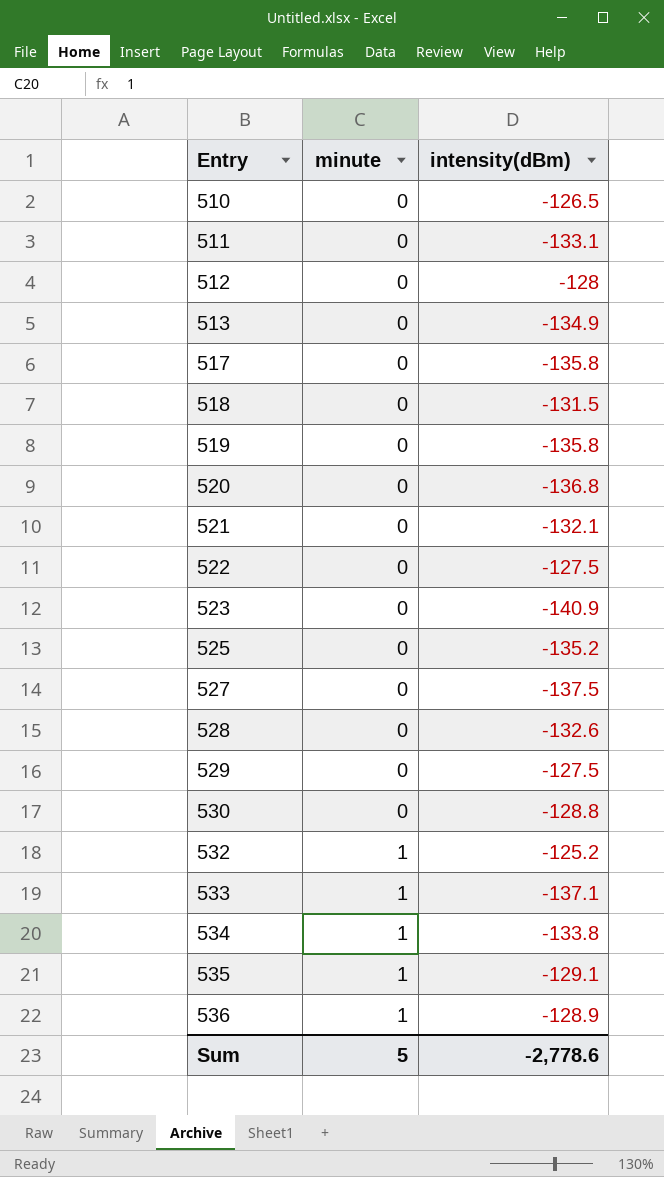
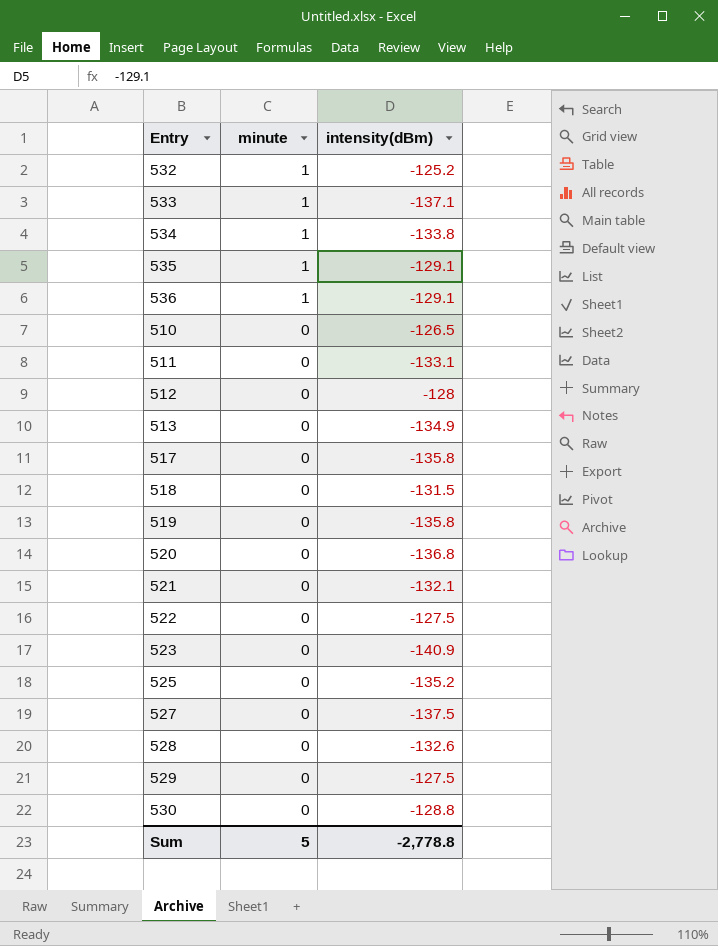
row order: Entry ascending -> minute descending
536 | intensity(dBm): -128.9 -> -129.1
Sum | intensity(dBm): -2,778.6 -> -2,778.8

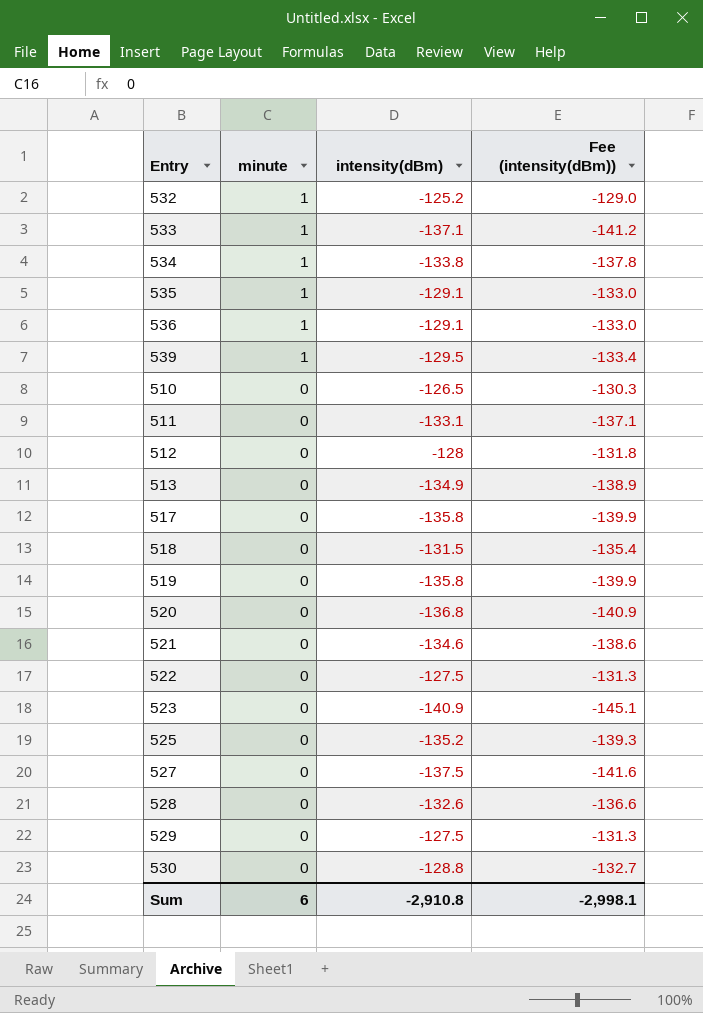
column Fee (intensity(dBm)) | formula: none -> [intensity(dBm)] * 1.03
row 539: none -> 1 | -129.5 | -133.4
521 | intensity(dBm): -132.1 -> -134.6
Sum | minute: 5 -> 6
Sum | intensity(dBm): -2,778.8 -> -2,910.8

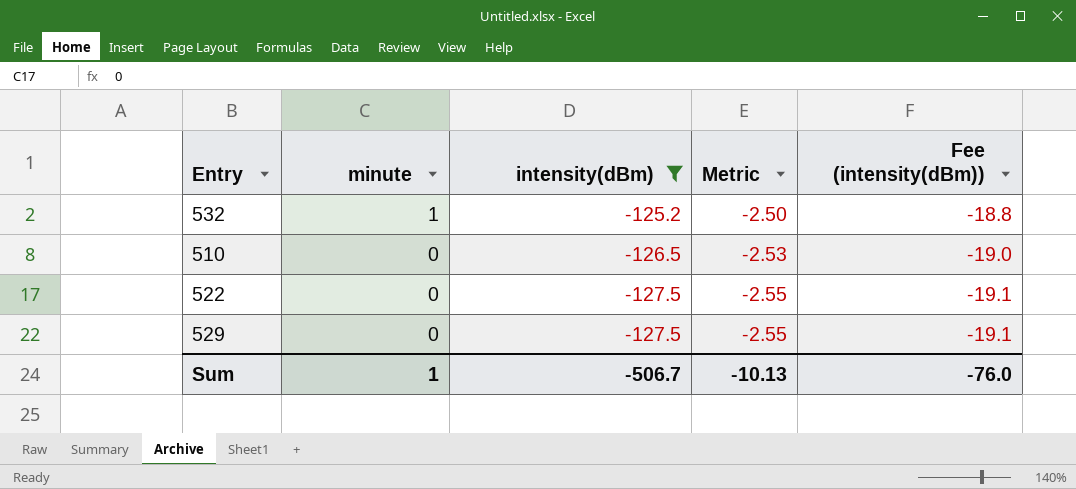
filter: none -> intensity(dBm) >= -127.5
column Metric | formula: none -> [intensity(dBm)] * 0.02
column Fee (intensity(dBm)) | formula: [intensity(dBm)] * 1.03 -> [intensity(dBm)] * 0.15
Sum | minute: 6 -> 1
Sum | intensity(dBm): -2,910.8 -> -506.7
Sum | Fee (intensity(dBm)): -2,998.1 -> -76.0

